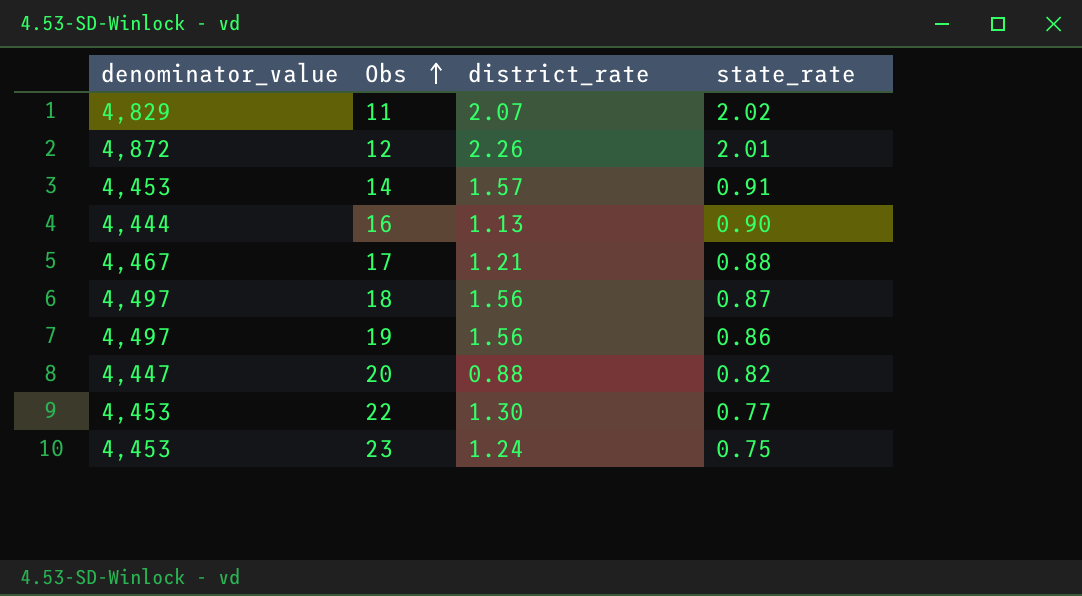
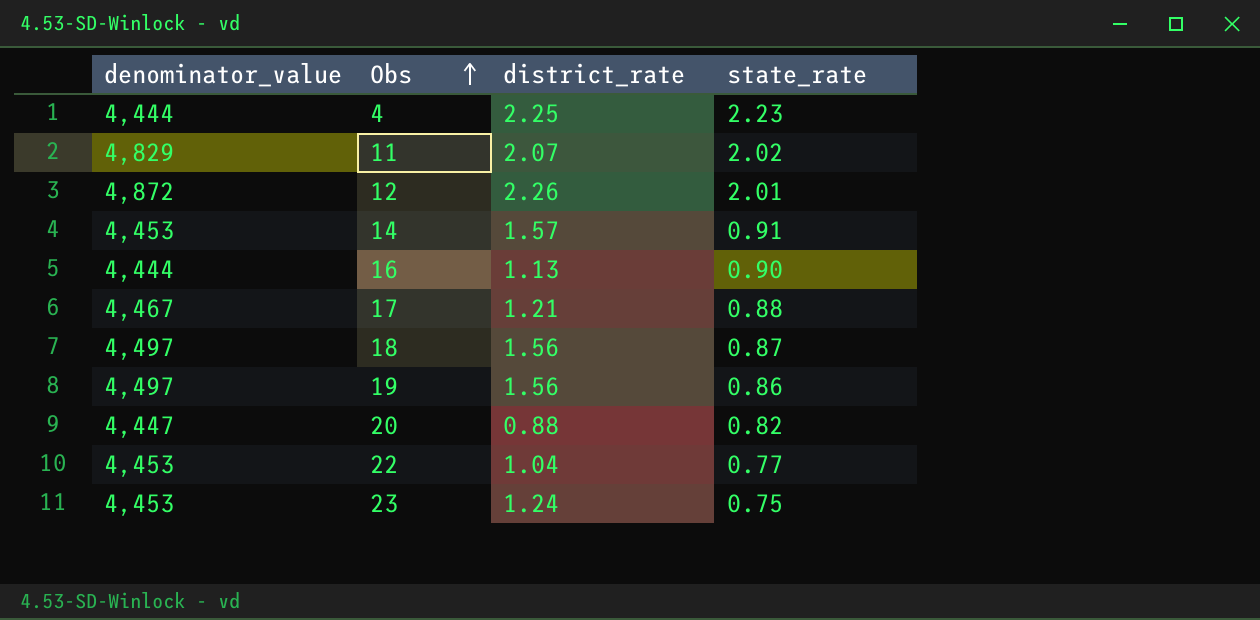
row 4: none -> 4,444 | 2.25 | 2.23
22 | district_rate: 1.30 -> 1.04

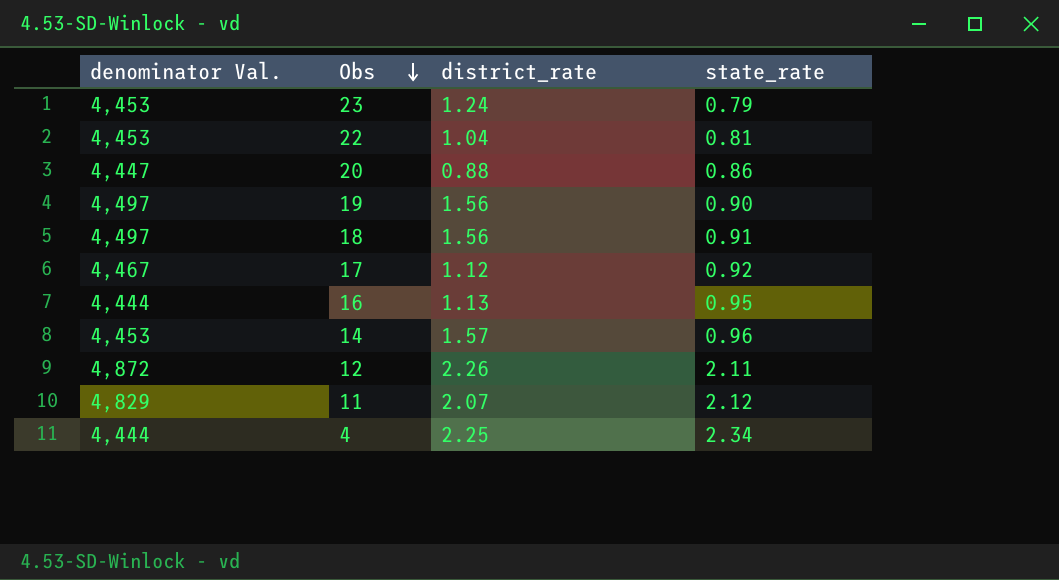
row order: Obs ascending -> Obs descending
column name: denominator_value -> denominator Val.
23 | state_rate: 0.75 -> 0.79
22 | state_rate: 0.77 -> 0.81
20 | state_rate: 0.82 -> 0.86
19 | state_rate: 0.86 -> 0.90
18 | state_rate: 0.87 -> 0.91
17 | district_rate: 1.21 -> 1.12
17 | state_rate: 0.88 -> 0.92
16 | state_rate: 0.90 -> 0.95
14 | state_rate: 0.91 -> 0.96
12 | state_rate: 2.01 -> 2.11
11 | state_rate: 2.02 -> 2.12
4 | state_rate: 2.23 -> 2.34

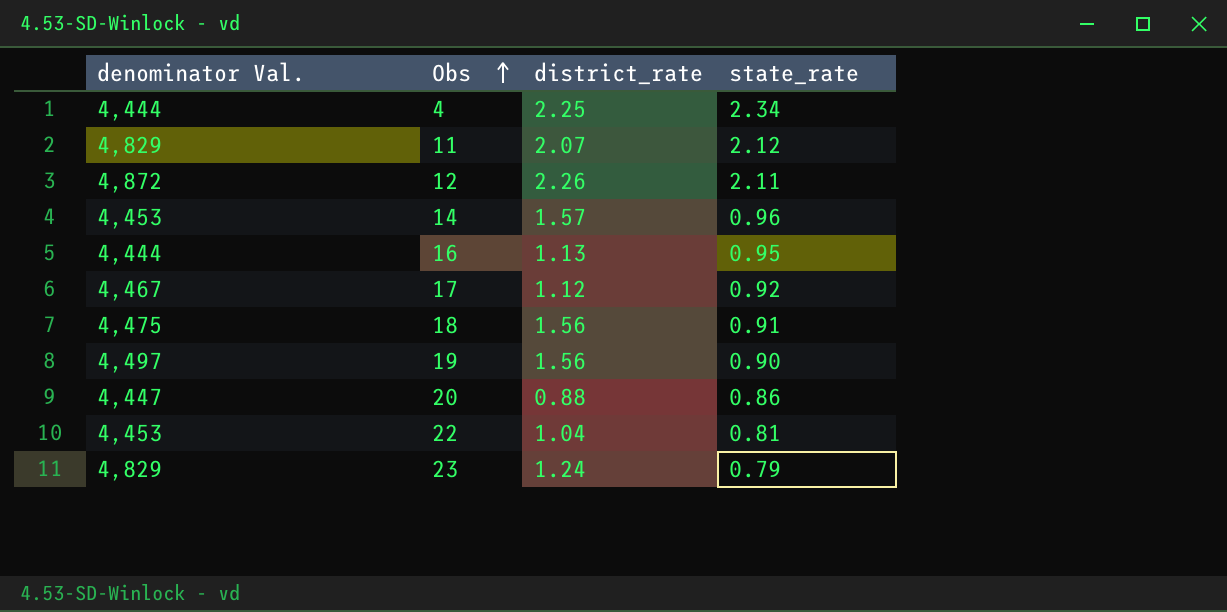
row order: Obs descending -> Obs ascending
18 | denominator Val.: 4,497 -> 4,475
23 | denominator Val.: 4,453 -> 4,829

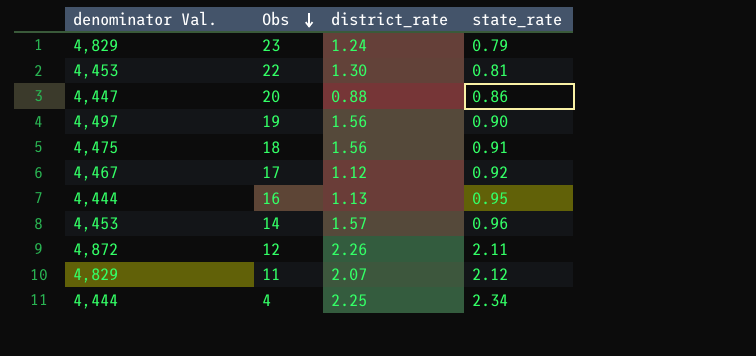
row order: Obs ascending -> Obs descending
22 | district_rate: 1.04 -> 1.30

